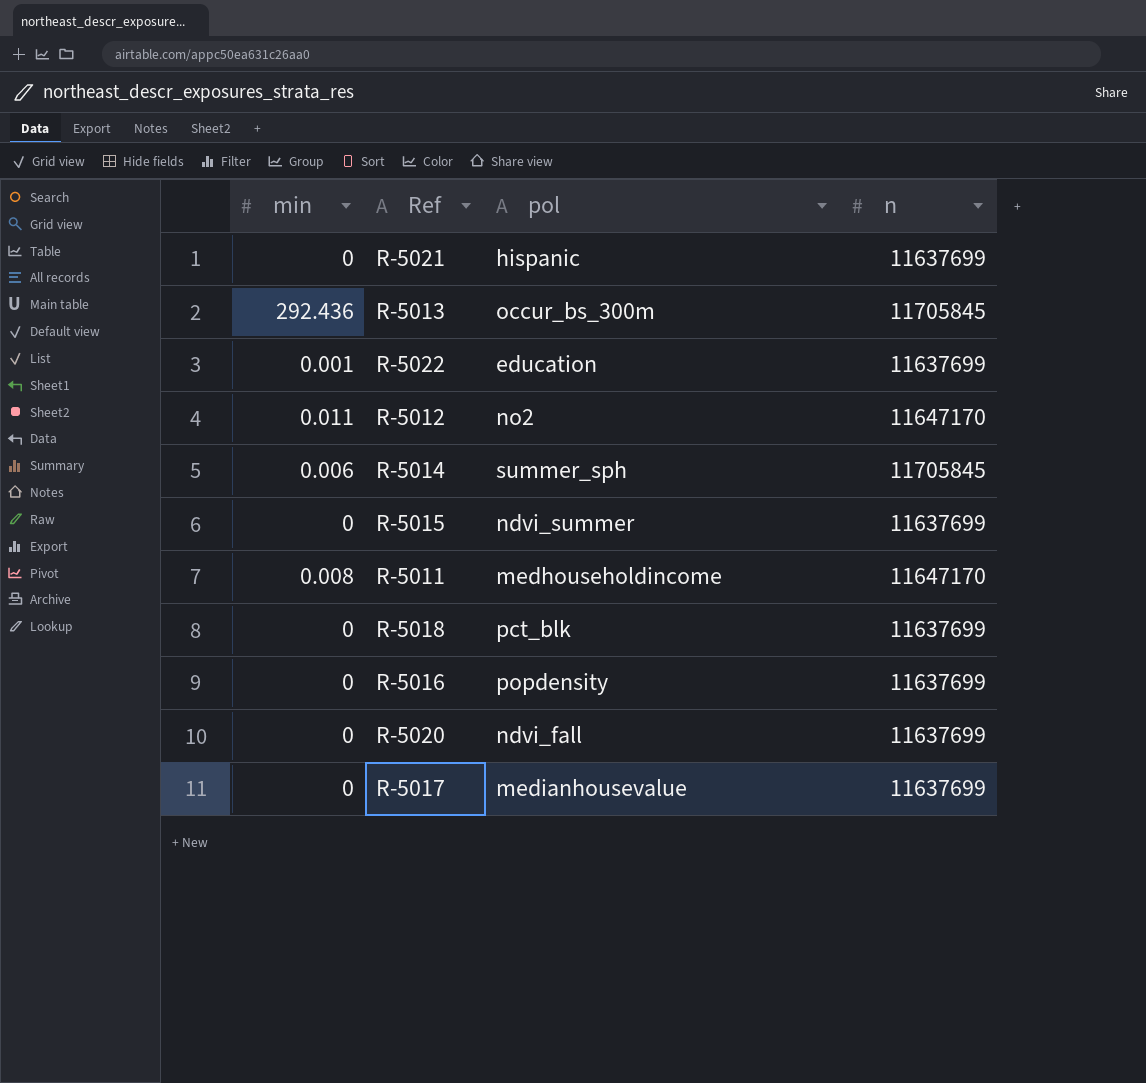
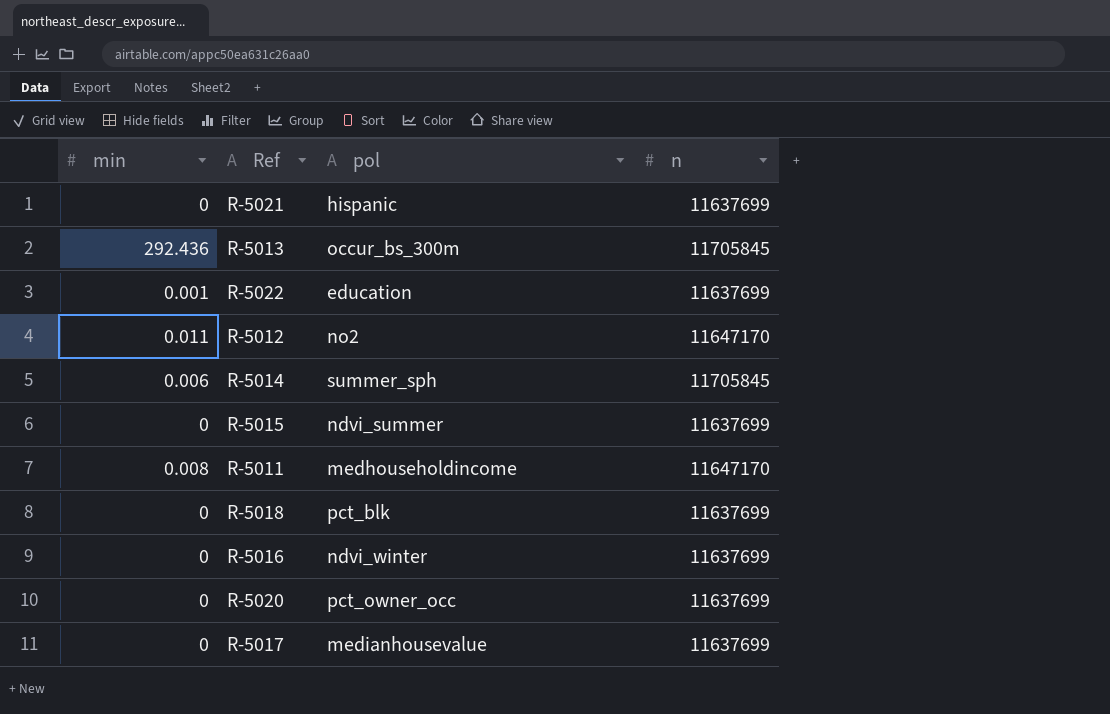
R-5016 | pol: popdensity -> ndvi_winter
R-5020 | pol: ndvi_fall -> pct_owner_occ

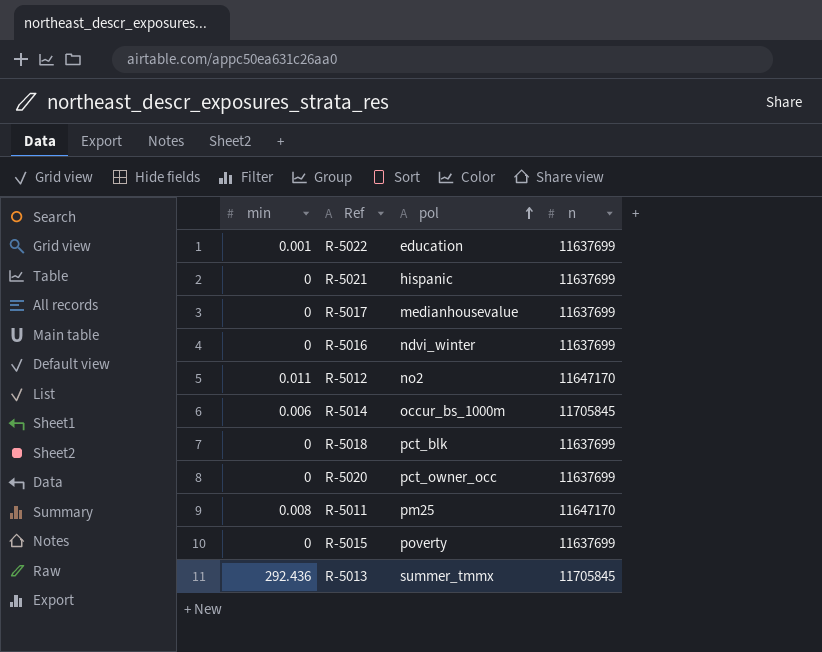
row order: none -> pol ascending
R-5014 | pol: summer_sph -> occur_bs_1000m
R-5011 | pol: medhouseholdincome -> pm25
R-5015 | pol: ndvi_summer -> poverty
R-5013 | pol: occur_bs_300m -> summer_tmmx

